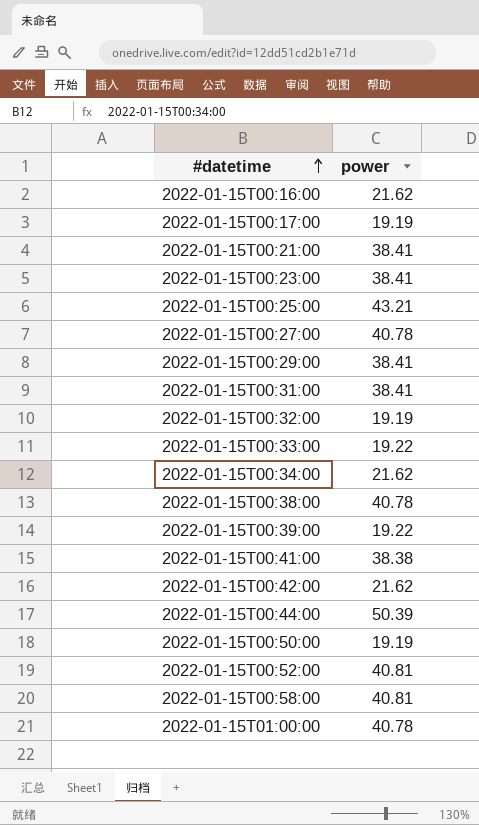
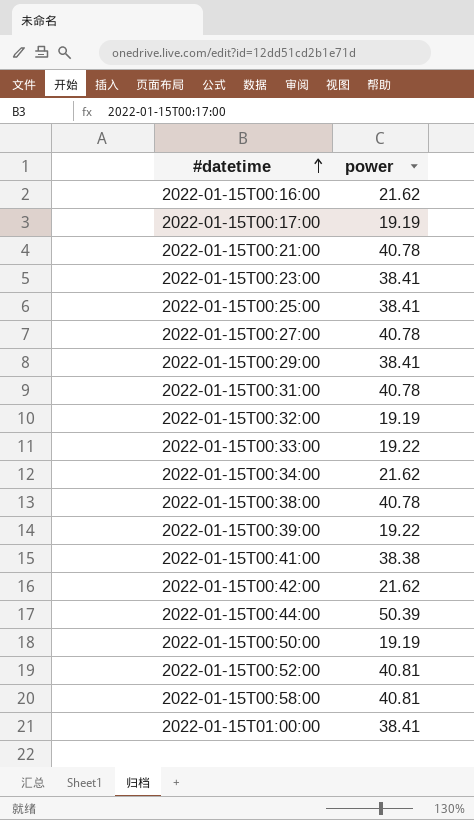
2022-01-15T00:21:00 | power: 38.41 -> 40.78
2022-01-15T00:25:00 | power: 43.21 -> 38.41
2022-01-15T00:31:00 | power: 38.41 -> 40.78
2022-01-15T01:00:00 | power: 40.78 -> 38.41

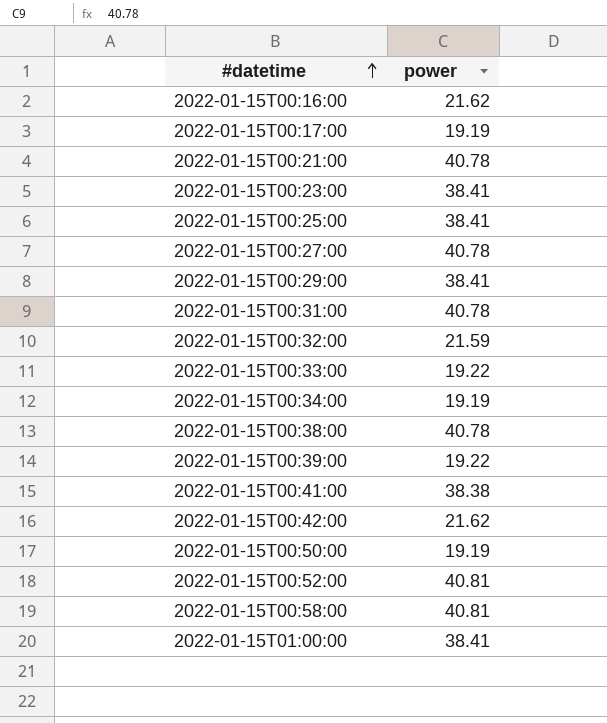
row 2022-01-15T00:44:00: 50.39 -> none
2022-01-15T00:32:00 | power: 19.19 -> 21.59
2022-01-15T00:34:00 | power: 21.62 -> 19.19

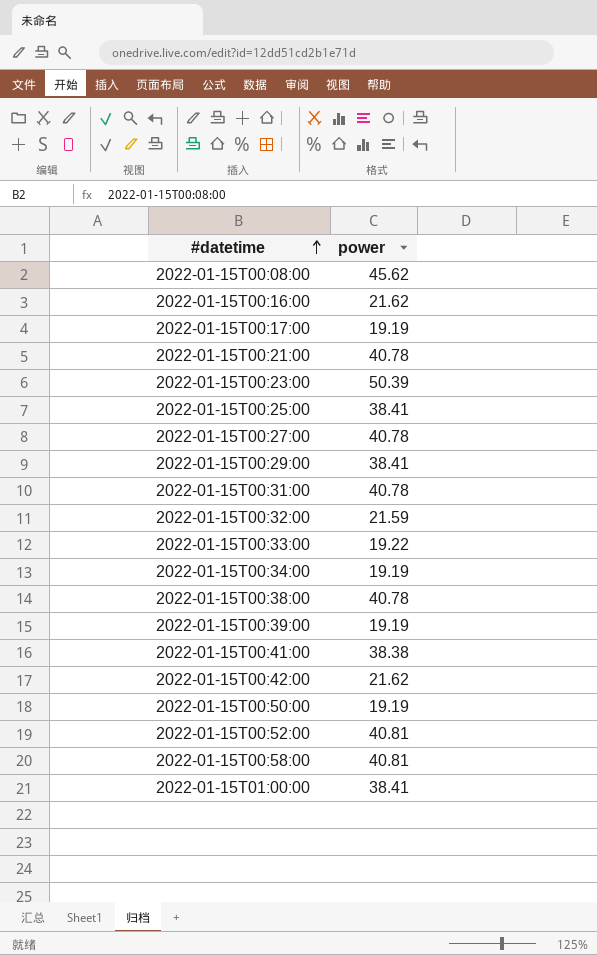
row 2022-01-15T00:08:00: none -> 45.62
2022-01-15T00:23:00 | power: 38.41 -> 50.39
2022-01-15T00:39:00 | power: 19.22 -> 19.19

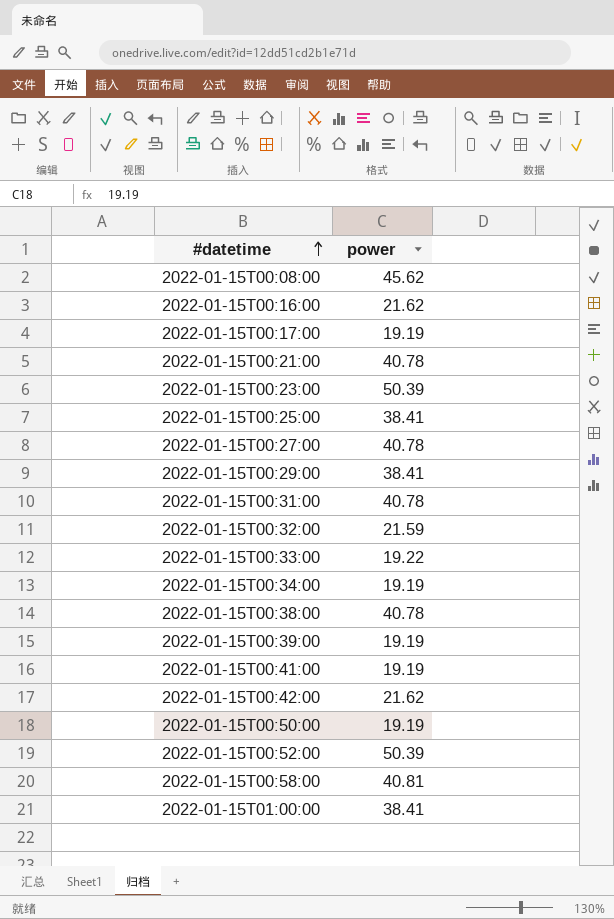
2022-01-15T00:41:00 | power: 38.38 -> 19.19
2022-01-15T00:52:00 | power: 40.81 -> 50.39

